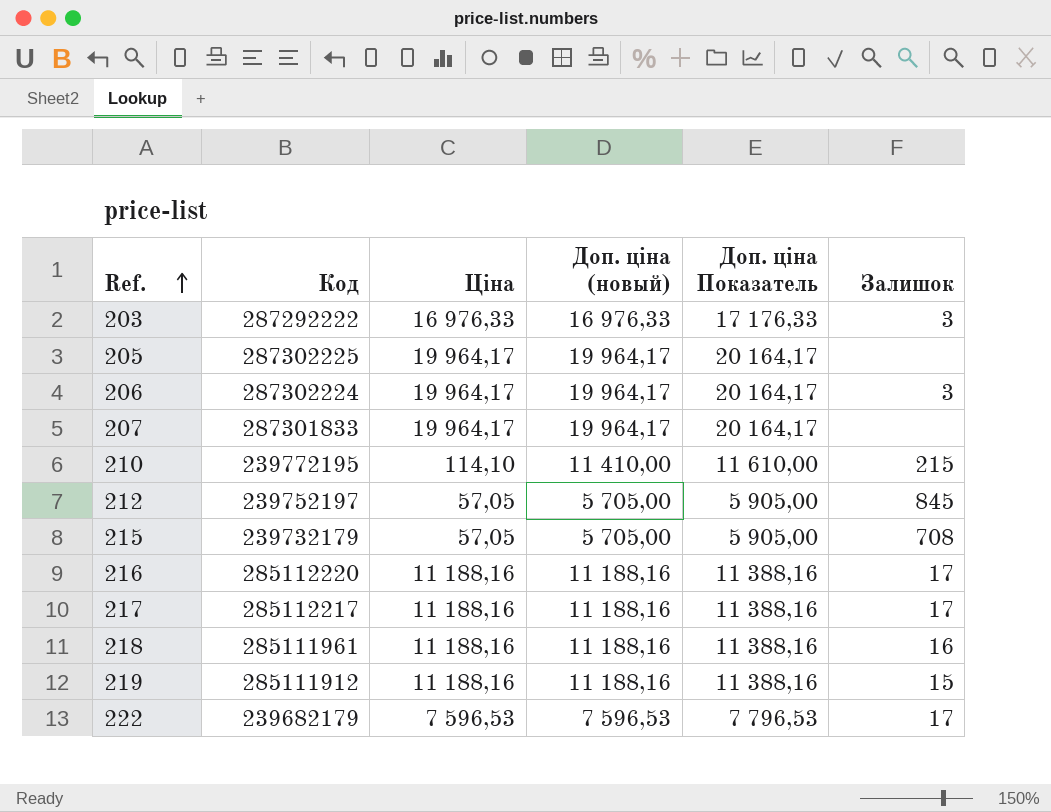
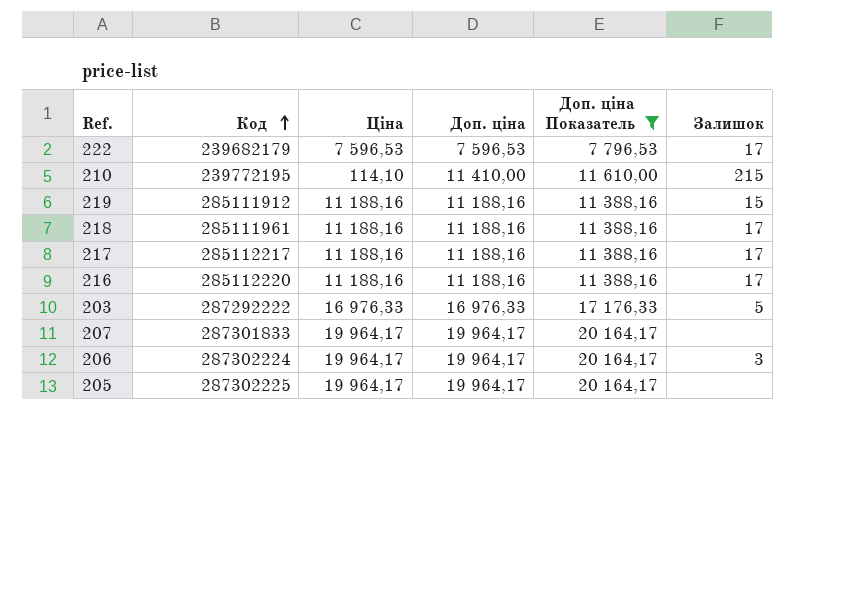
filter: none -> Доп. ціна Показатель != 5 905,00
row order: Ref. ascending -> Код ascending
column name: Доп. ціна (новый) -> Доп. ціна
218 | Залишок: 16 -> 17
203 | Залишок: 3 -> 5

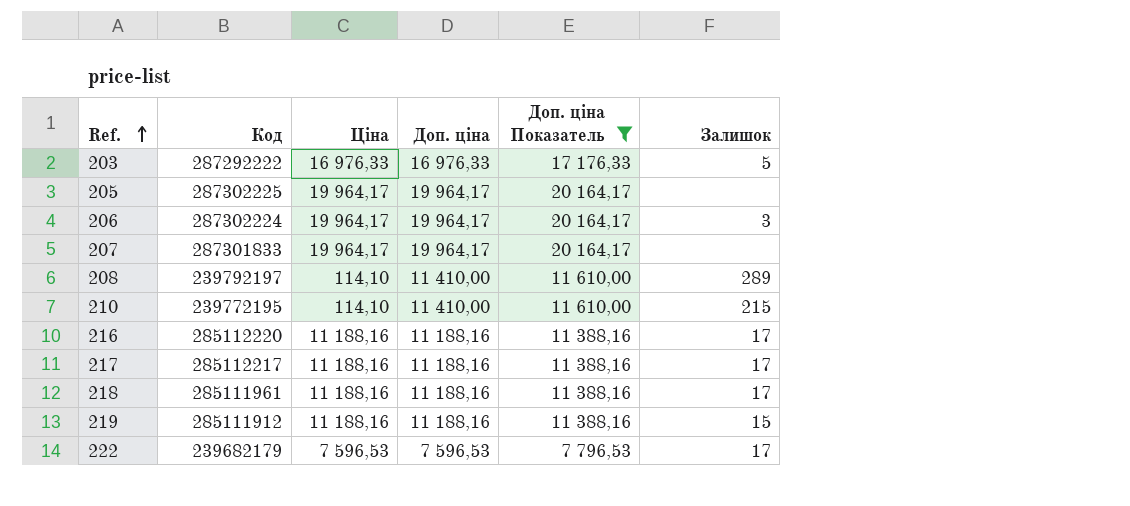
row order: Код ascending -> Ref. ascending
row 208: none -> 239792197 | 114,10 | 11 410,00 | 11 610,00 | 289

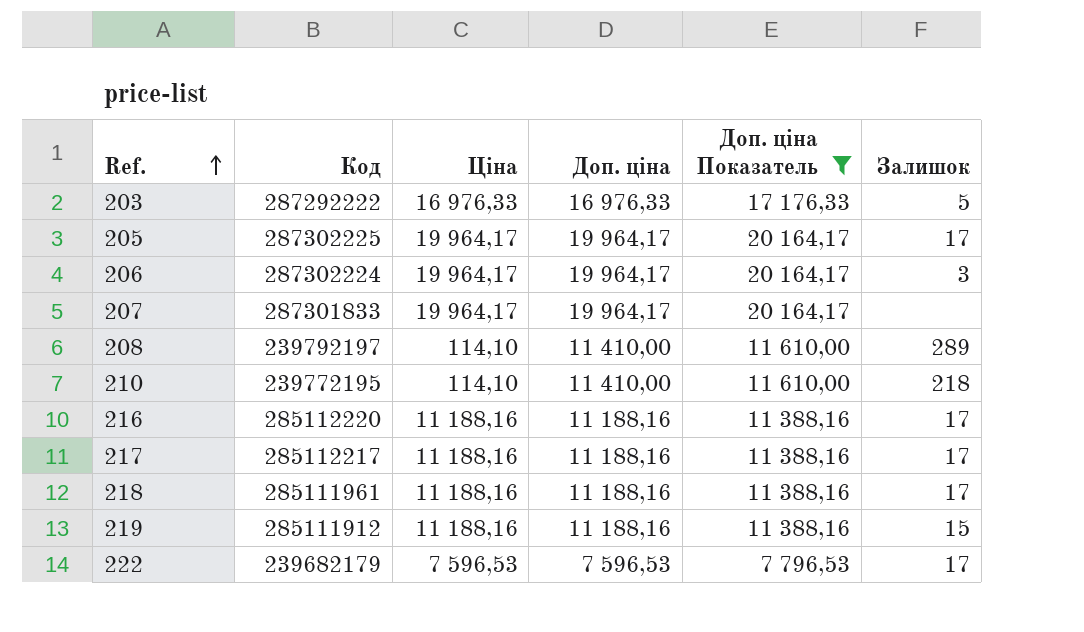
205 | Залишок: none -> 17
210 | Залишок: 215 -> 218

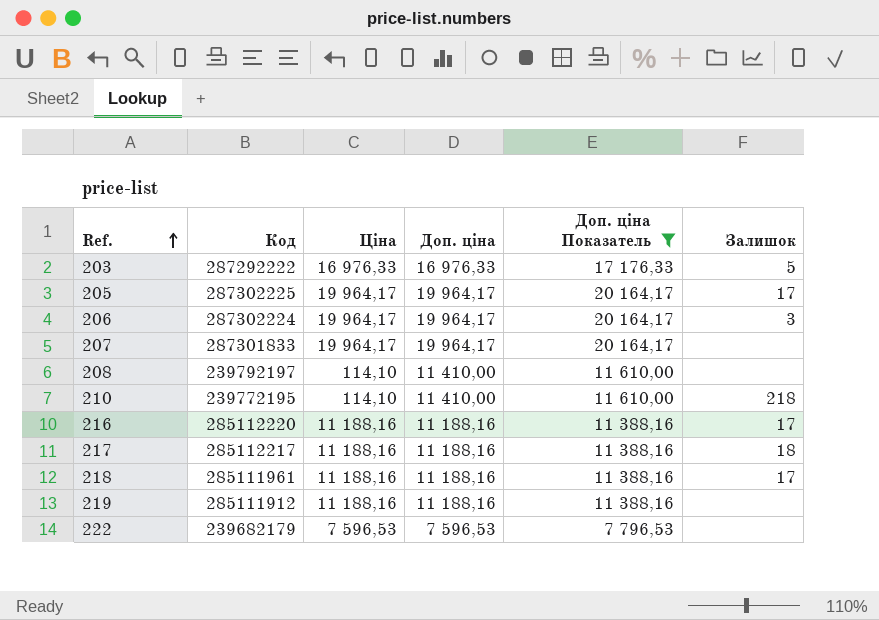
208 | Залишок: 289 -> none
217 | Залишок: 17 -> 18
219 | Залишок: 15 -> none
222 | Залишок: 17 -> none

